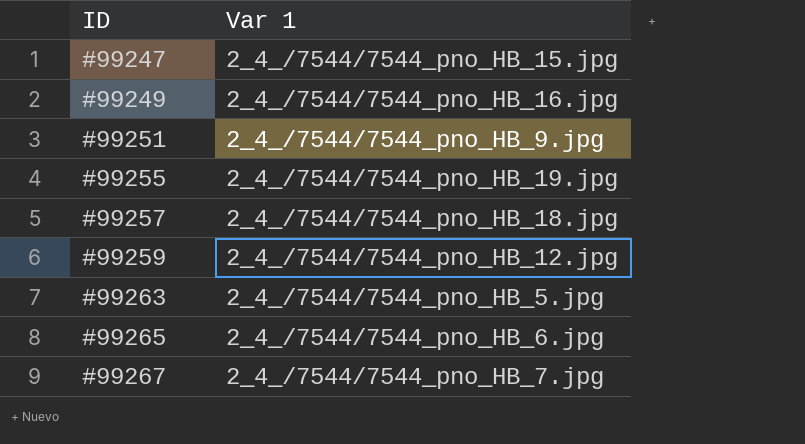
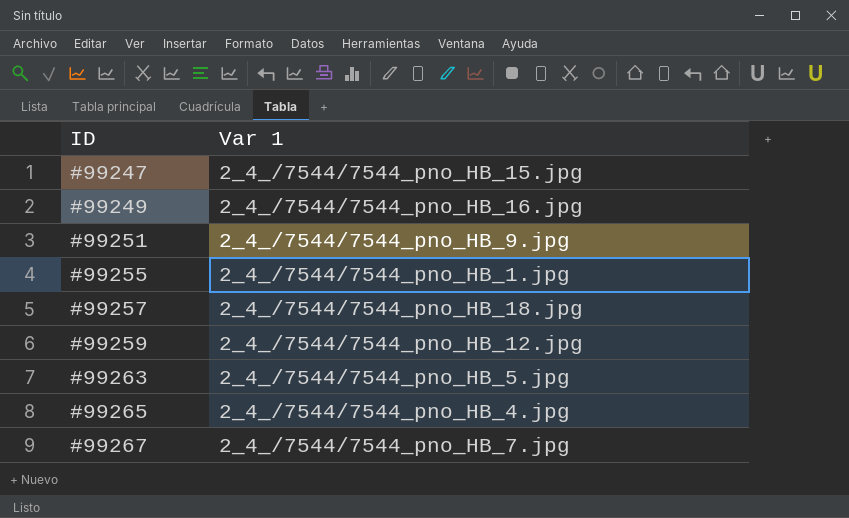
#99255 | Var 1: 2_4_/7544/7544_pno_HB_19.jpg -> 2_4_/7544/7544_pno_HB_1.jpg
#99265 | Var 1: 2_4_/7544/7544_pno_HB_6.jpg -> 2_4_/7544/7544_pno_HB_4.jpg

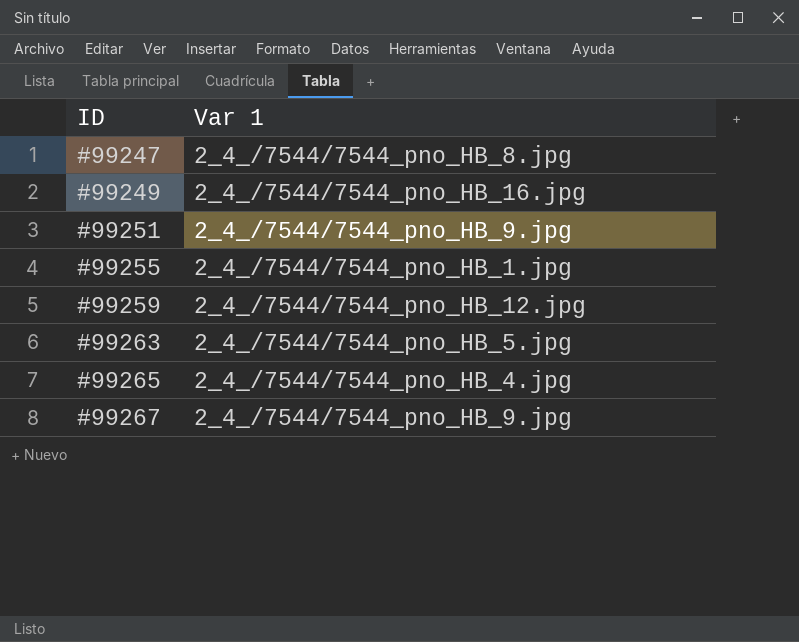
row #99257: 2_4_/7544/7544_pno_HB_18.jpg -> none
#99247 | Var 1: 2_4_/7544/7544_pno_HB_15.jpg -> 2_4_/7544/7544_pno_HB_8.jpg
#99267 | Var 1: 2_4_/7544/7544_pno_HB_7.jpg -> 2_4_/7544/7544_pno_HB_9.jpg

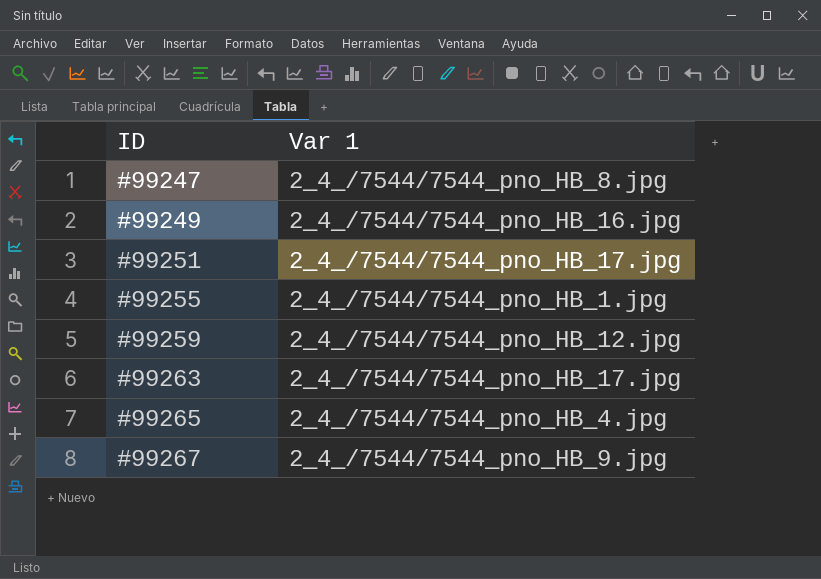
#99251 | Var 1: 2_4_/7544/7544_pno_HB_9.jpg -> 2_4_/7544/7544_pno_HB_17.jpg
#99263 | Var 1: 2_4_/7544/7544_pno_HB_5.jpg -> 2_4_/7544/7544_pno_HB_17.jpg

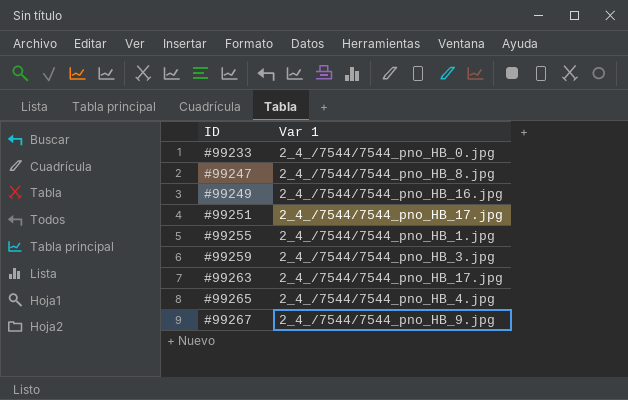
row #99233: none -> 2_4_/7544/7544_pno_HB_0.jpg
#99259 | Var 1: 2_4_/7544/7544_pno_HB_12.jpg -> 2_4_/7544/7544_pno_HB_3.jpg

